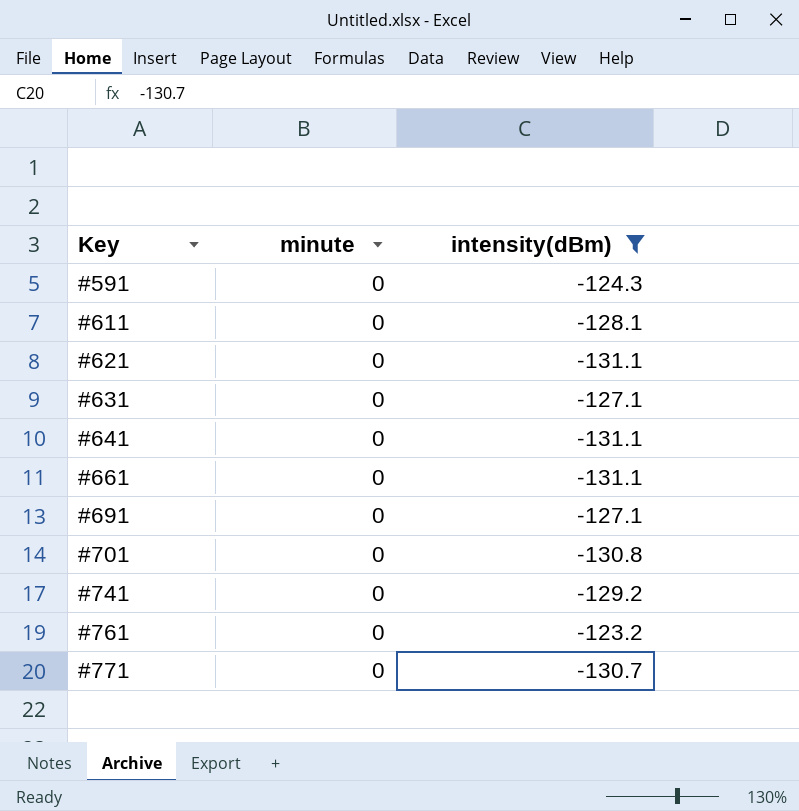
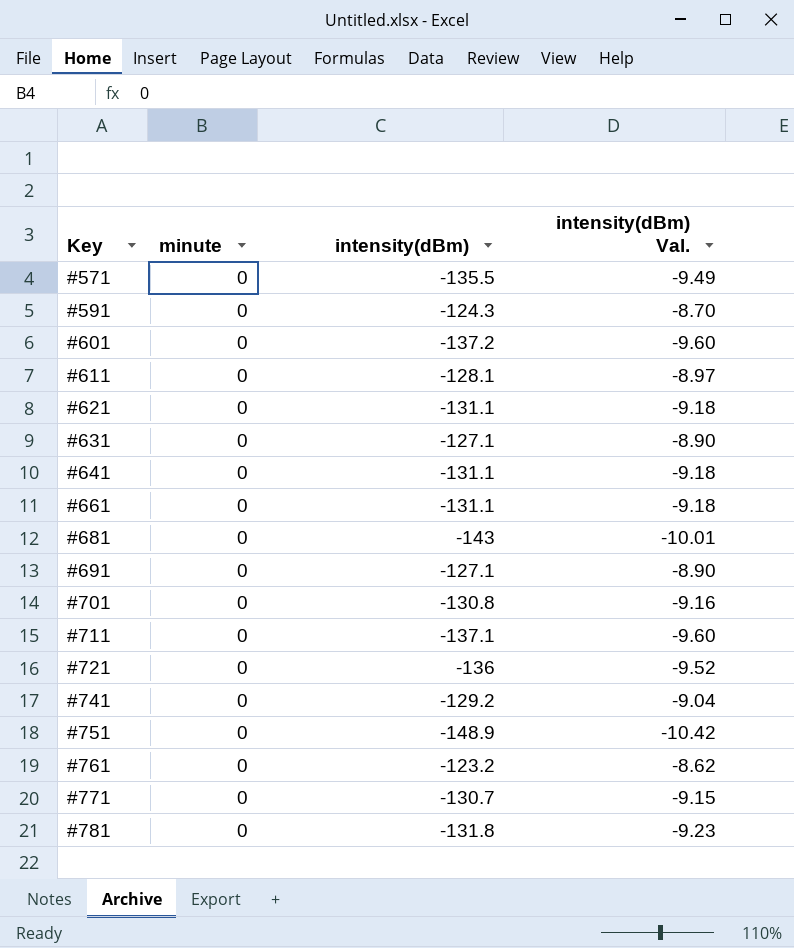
filter: intensity(dBm) >= -131.1 -> none
column intensity(dBm) Val. | formula: none -> [intensity(dBm)] * 0.07

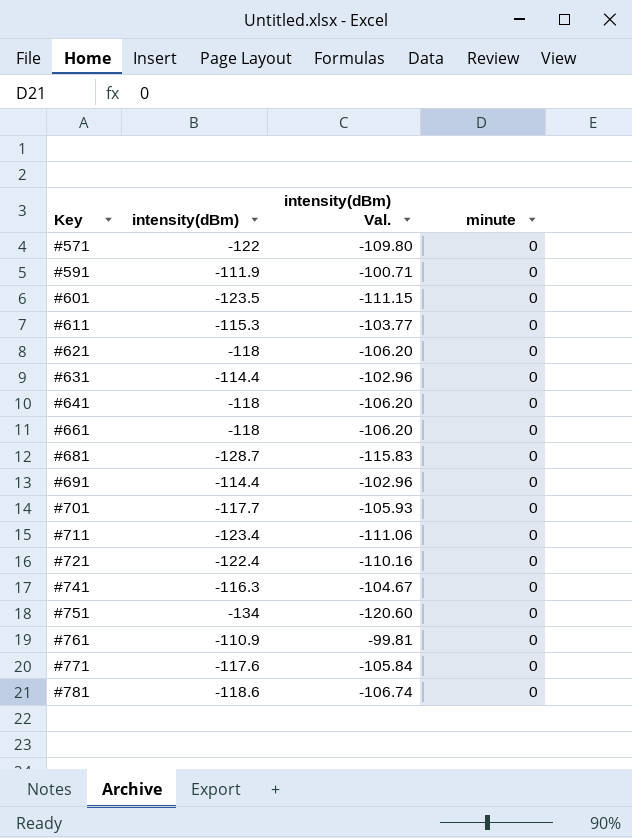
column intensity(dBm) Val. | formula: [intensity(dBm)] * 0.07 -> [intensity(dBm)] * 0.9
column minute | position: 2 -> 4
#571 | intensity(dBm): -135.5 -> -122
#591 | intensity(dBm): -124.3 -> -111.9
#601 | intensity(dBm): -137.2 -> -123.5
#611 | intensity(dBm): -128.1 -> -115.3
#621 | intensity(dBm): -131.1 -> -118
#631 | intensity(dBm): -127.1 -> -114.4
#641 | intensity(dBm): -131.1 -> -118
#661 | intensity(dBm): -131.1 -> -118
#681 | intensity(dBm): -143 -> -128.7
#691 | intensity(dBm): -127.1 -> -114.4
#701 | intensity(dBm): -130.8 -> -117.7
#711 | intensity(dBm): -137.1 -> -123.4
#721 | intensity(dBm): -136 -> -122.4
#741 | intensity(dBm): -129.2 -> -116.3
#751 | intensity(dBm): -148.9 -> -134
#761 | intensity(dBm): -123.2 -> -110.9
#771 | intensity(dBm): -130.7 -> -117.6
#781 | intensity(dBm): -131.8 -> -118.6

